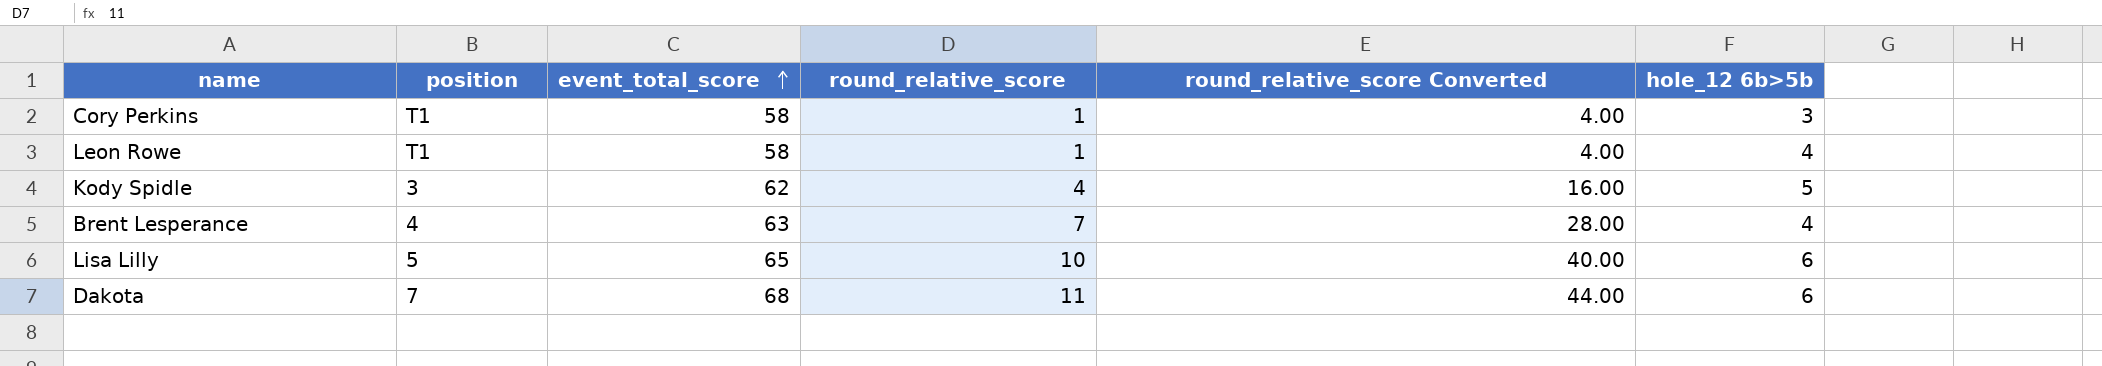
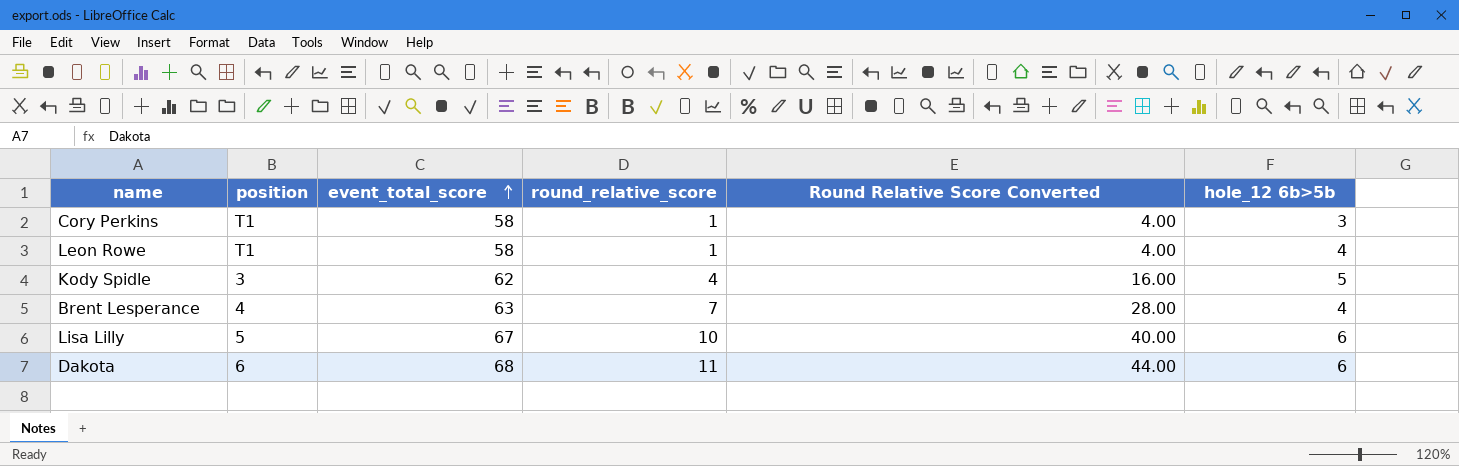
column name: round_relative_score Converted -> Round Relative Score Converted
Lisa Lilly | event_total_score: 65 -> 67
Dakota | position: 7 -> 6

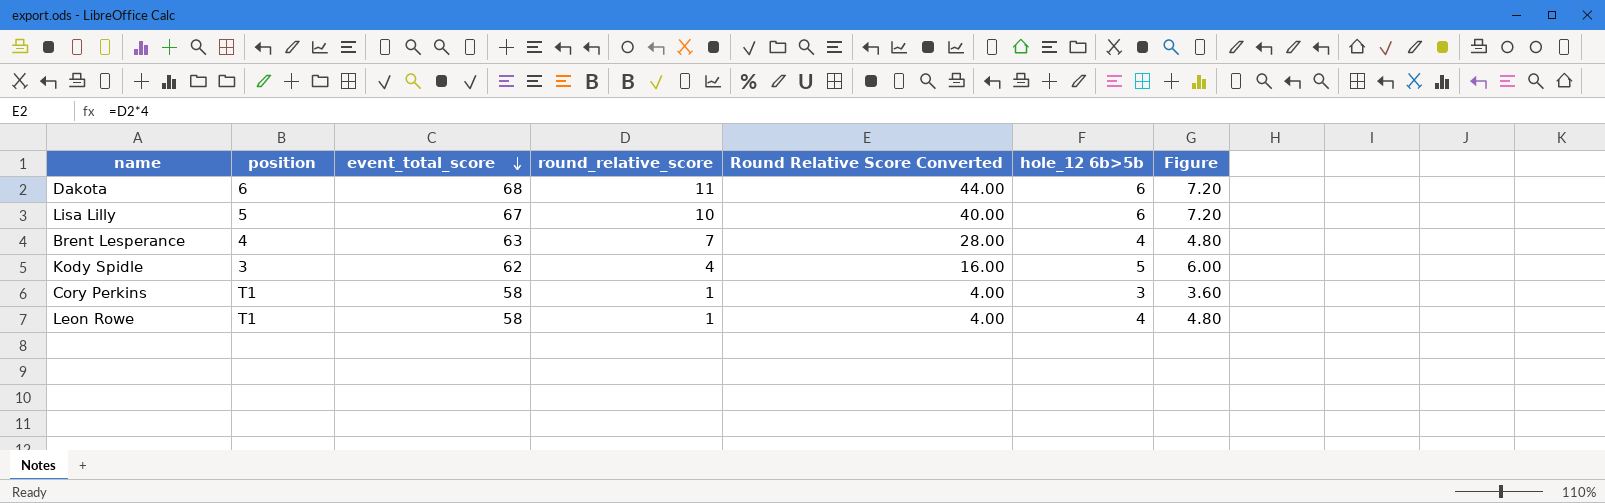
row order: event_total_score ascending -> event_total_score descending
column Figure | formula: none -> [hole_12 6b>5b] * 1.2

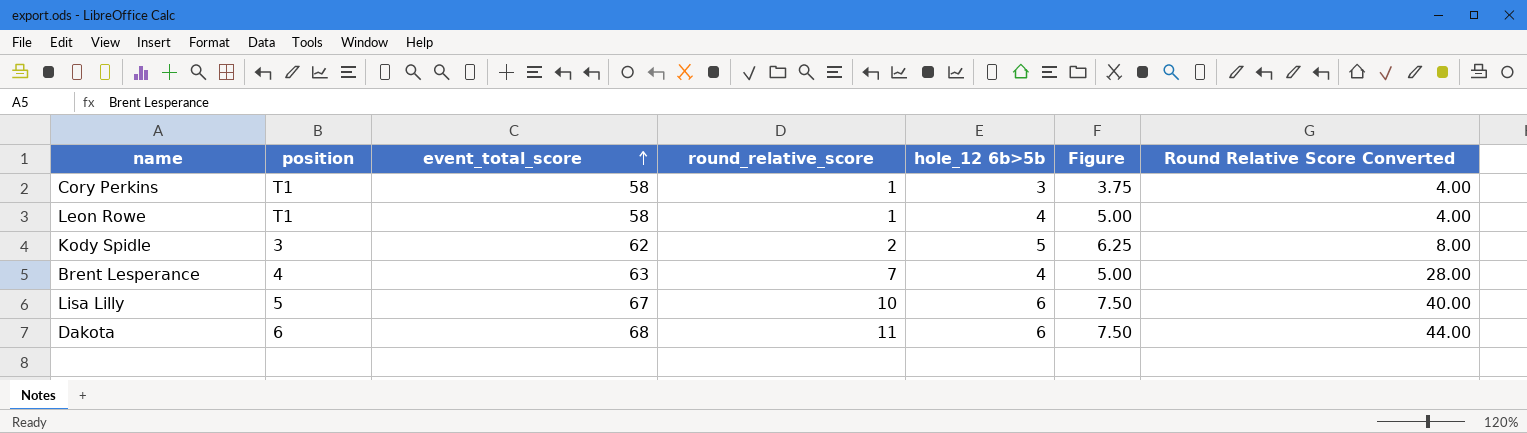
row order: event_total_score descending -> event_total_score ascending
column Figure | formula: [hole_12 6b>5b] * 1.2 -> [hole_12 6b>5b] * 1.25
column Round Relative Score Converted | position: 5 -> 7
Kody Spidle | round_relative_score: 4 -> 2
Kody Spidle | Round Relative Score Converted: 16.00 -> 8.00

